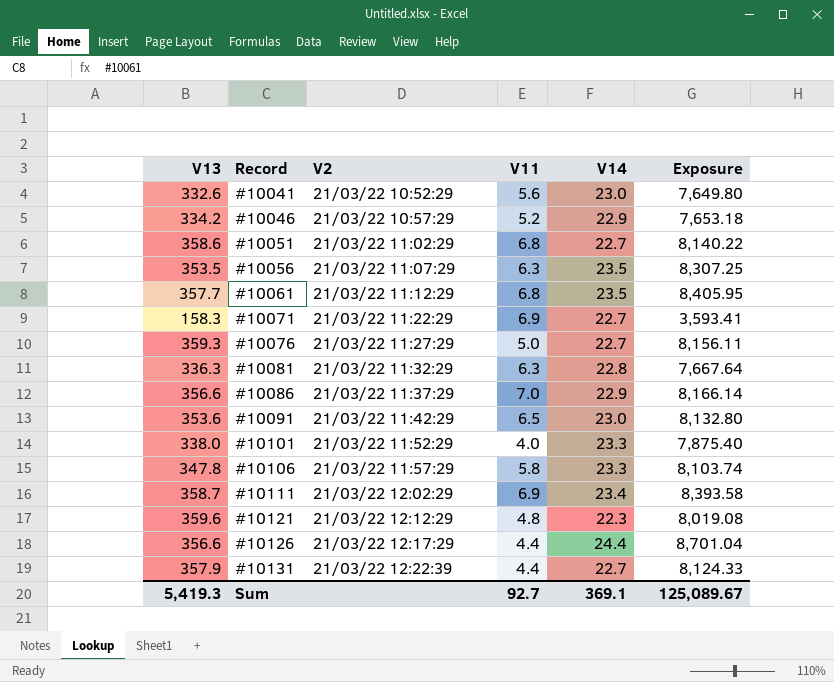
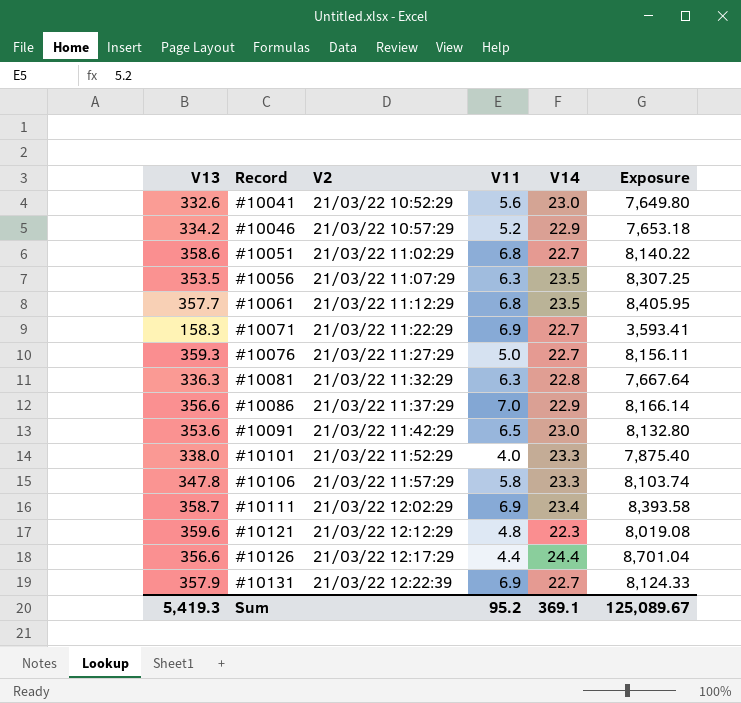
#10131 | V11: 4.4 -> 6.9
Sum | V11: 92.7 -> 95.2

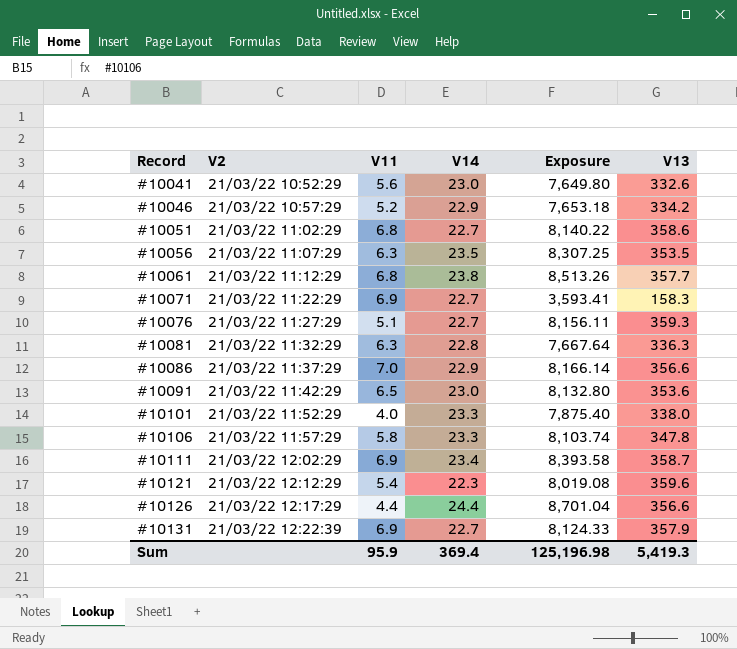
column V13 | position: 1 -> 6
#10061 | V14: 23.5 -> 23.8
#10061 | Exposure: 8,405.95 -> 8,513.26
#10076 | V11: 5.0 -> 5.1
#10121 | V11: 4.8 -> 5.4
Sum | V11: 95.2 -> 95.9
Sum | V14: 369.1 -> 369.4
Sum | Exposure: 125,089.67 -> 125,196.98

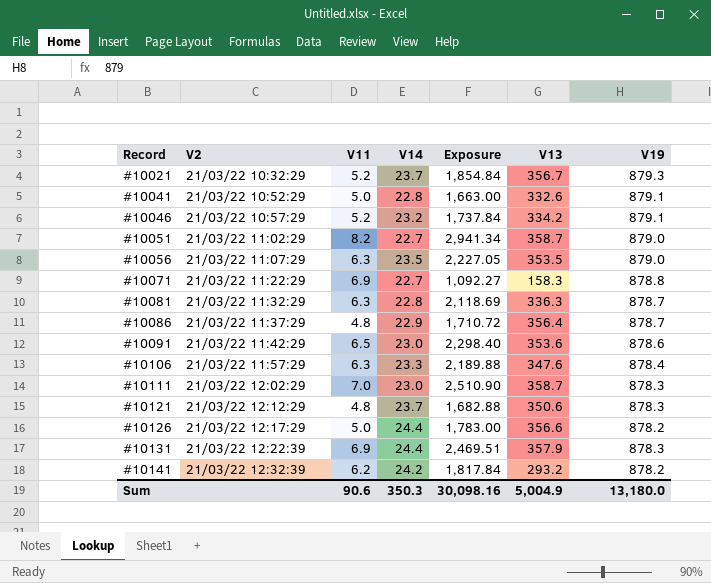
column Exposure | formula: [V14] * [V13] -> [V11] * [V13]
column V19 | position: none -> 7
row #10061: 21/03/22 11:12:29 | 6.8 | 23.8 | 8,513.26 | 357.7 -> none
row #10076: 21/03/22 11:27:29 | 5.1 | 22.7 | 8,156.11 | 359.3 -> none
row #10101: 21/03/22 11:52:29 | 4.0 | 23.3 | 7,875.40 | 338.0 -> none
row #10021: none -> 21/03/22 10:32:29 | 5.2 | 23.7 | 1,854.84 | 356.7 | 879.3
#10041 | V11: 5.6 -> 5.0
#10041 | V14: 23.0 -> 22.8
#10046 | V14: 22.9 -> 23.2
#10051 | V11: 6.8 -> 8.2
#10051 | V13: 358.6 -> 358.7
#10086 | V11: 7.0 -> 4.8
#10086 | V13: 356.6 -> 356.4
#10106 | V11: 5.8 -> 6.3
#10106 | V13: 347.8 -> 347.6
#10111 | V11: 6.9 -> 7.0
#10111 | V14: 23.4 -> 23.0
#10121 | V11: 5.4 -> 4.8
#10121 | V14: 22.3 -> 23.7
#10121 | V13: 359.6 -> 350.6
#10126 | V11: 4.4 -> 5.0
#10131 | V14: 22.7 -> 24.4
row #10141: none -> 21/03/22 12:32:39 | 6.2 | 24.2 | 1,817.84 | 293.2 | 878.2
Sum | V11: 95.9 -> 90.6
Sum | V14: 369.4 -> 350.3
Sum | Exposure: 125,196.98 -> 30,098.16
Sum | V13: 5,419.3 -> 5,004.9

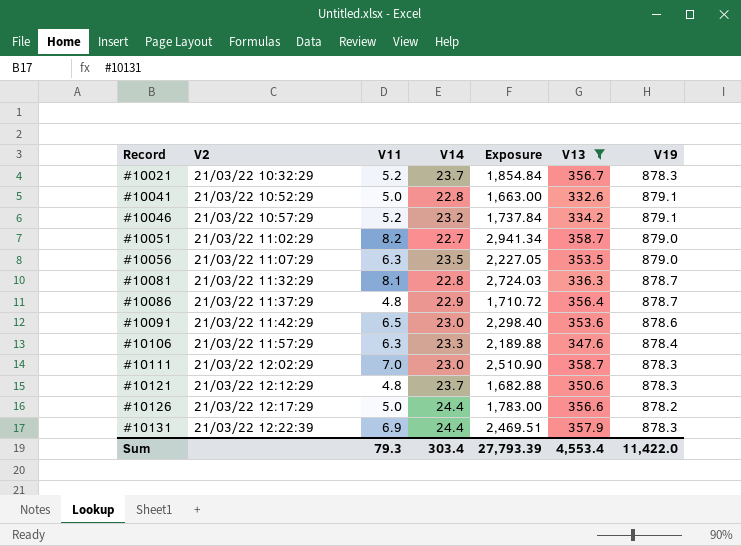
filter: none -> V13 >= 332.6
#10021 | V19: 879.3 -> 878.3
#10081 | V11: 6.3 -> 8.1
#10081 | Exposure: 2,118.69 -> 2,724.03
Sum | V11: 90.6 -> 79.3
Sum | V14: 350.3 -> 303.4
Sum | Exposure: 30,098.16 -> 27,793.39
Sum | V13: 5,004.9 -> 4,553.4
Sum | V19: 13,180.0 -> 11,422.0

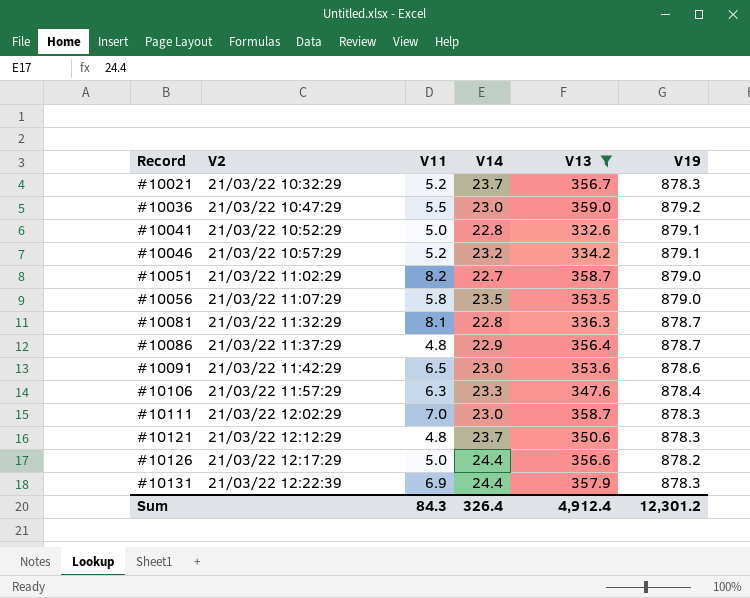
column Exposure | formula: [V11] * [V13] -> none
row #10036: none -> 21/03/22 10:47:29 | 5.5 | 23.0 | 359.0 | 879.2
#10056 | V11: 6.3 -> 5.8
Sum | V11: 79.3 -> 84.3
Sum | V14: 303.4 -> 326.4
Sum | V13: 4,553.4 -> 4,912.4
Sum | V19: 11,422.0 -> 12,301.2

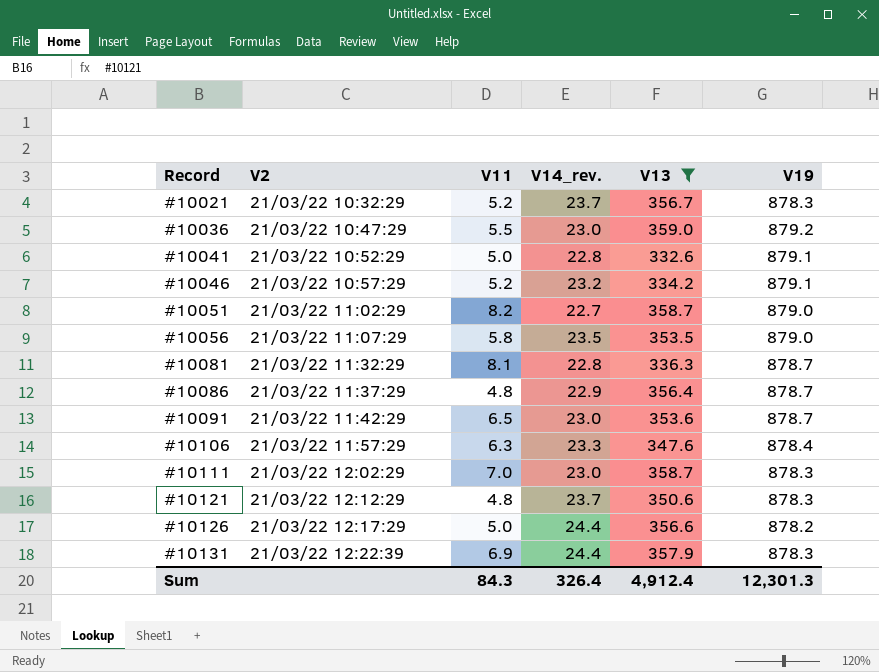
column name: V14 -> V14_rev.
#10091 | V19: 878.6 -> 878.7
Sum | V19: 12,301.2 -> 12,301.3

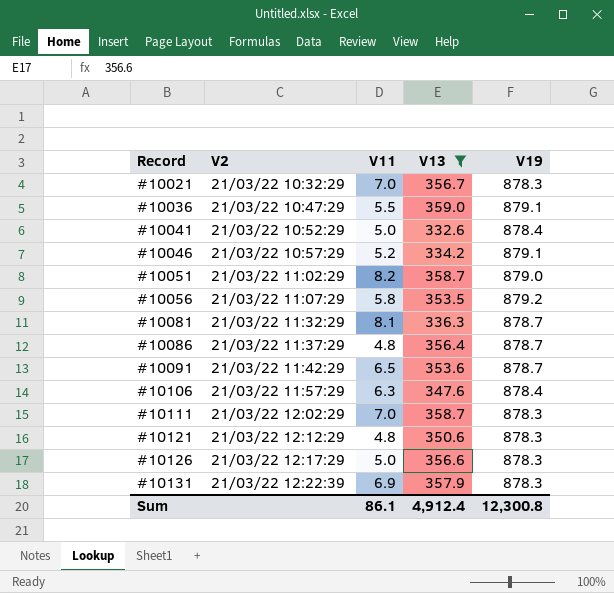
column V14_rev. | position: 4 -> none
#10021 | V11: 5.2 -> 7.0
#10036 | V19: 879.2 -> 879.1
#10041 | V19: 879.1 -> 878.4
#10056 | V19: 879.0 -> 879.2
#10126 | V19: 878.2 -> 878.3
Sum | V11: 84.3 -> 86.1
Sum | V19: 12,301.3 -> 12,300.8

